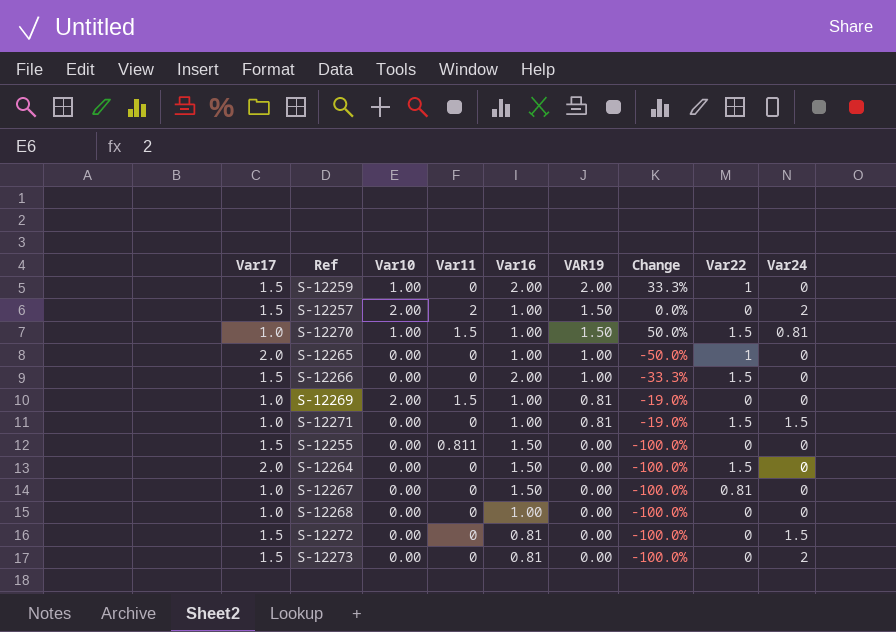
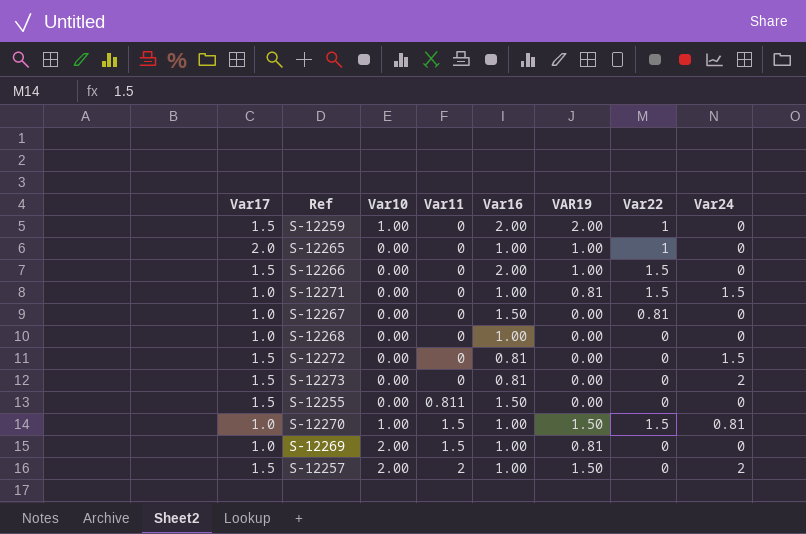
row order: VAR19 descending -> Var11 ascending
column Change | formula: ([VAR19] - [Var17]) / [Var17] -> none
row S-12264: 2.0 | 0.00 | 0 | 1.50 | 0.00 | -100.0% | 1.5 | 0 -> none

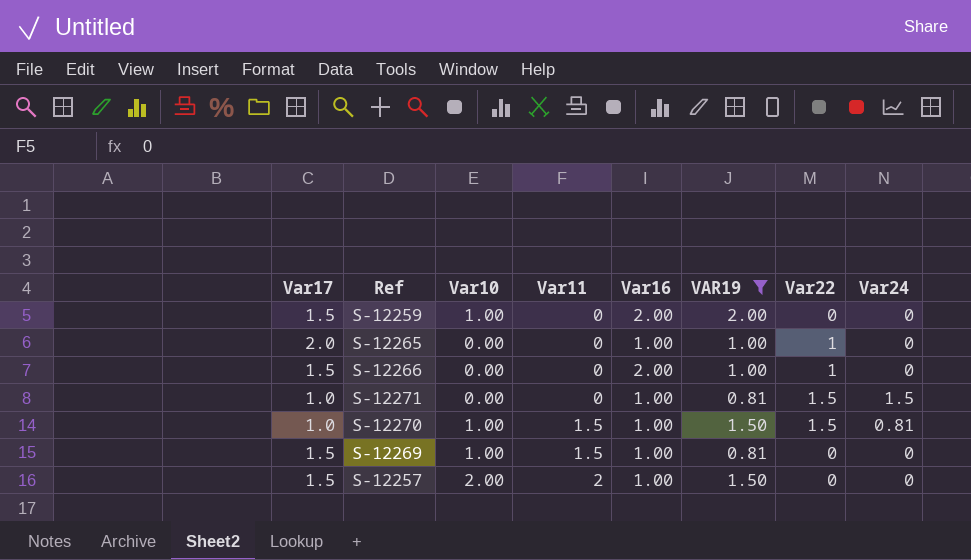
filter: none -> VAR19 != 0.00
S-12259 | Var22: 1 -> 0
S-12266 | Var22: 1.5 -> 1
S-12269 | Var17: 1.0 -> 1.5
S-12269 | Var10: 2.00 -> 1.00
S-12257 | Var24: 2 -> 0

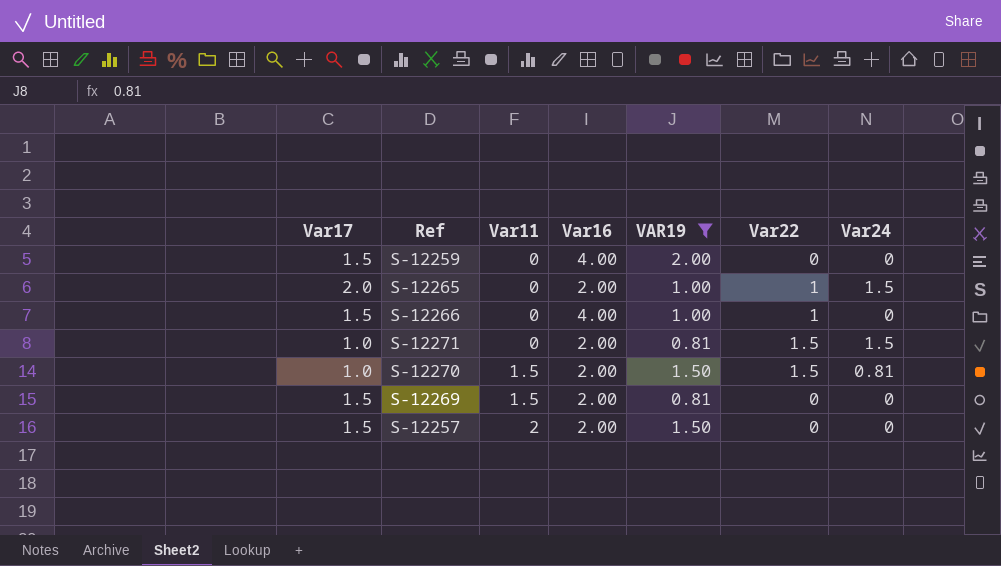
column Var10 | position: 3 -> none
S-12259 | Var16: 2.00 -> 4.00
S-12265 | Var16: 1.00 -> 2.00
S-12265 | Var24: 0 -> 1.5
S-12266 | Var16: 2.00 -> 4.00
S-12271 | Var16: 1.00 -> 2.00
S-12270 | Var16: 1.00 -> 2.00
S-12269 | Var16: 1.00 -> 2.00
S-12257 | Var16: 1.00 -> 2.00

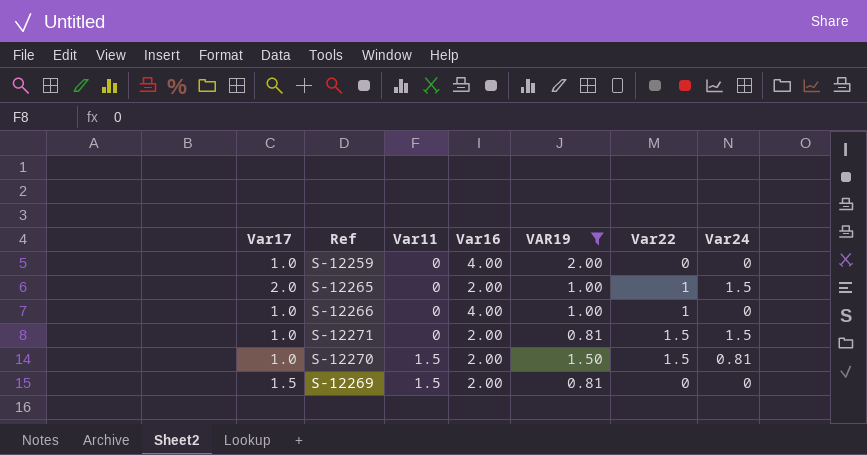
row S-12257: 1.5 | 2 | 2.00 | 1.50 | 0 | 0 -> none
S-12259 | Var17: 1.5 -> 1.0
S-12266 | Var17: 1.5 -> 1.0

